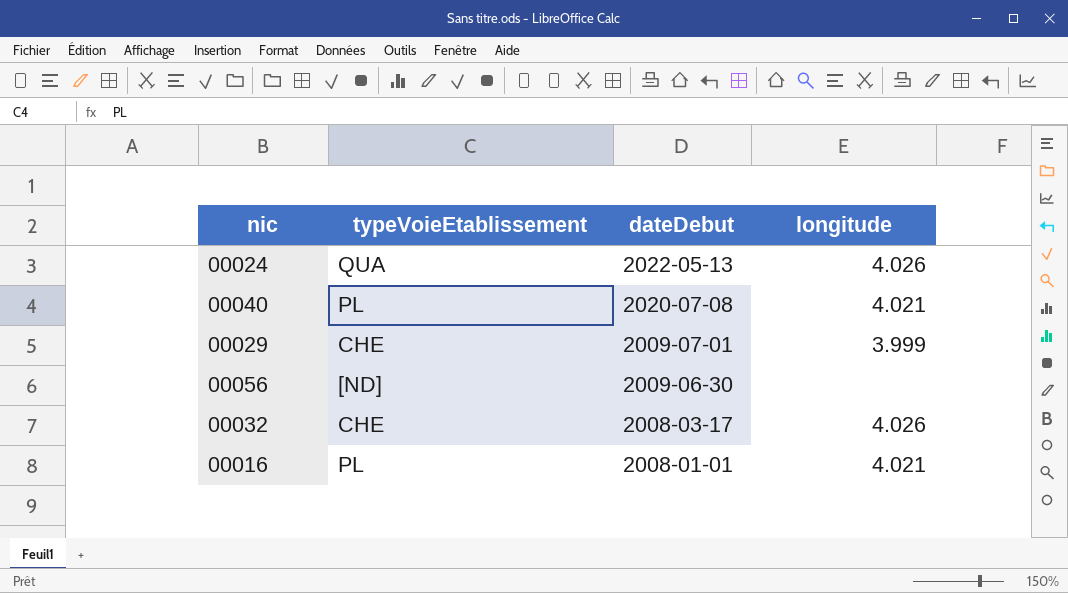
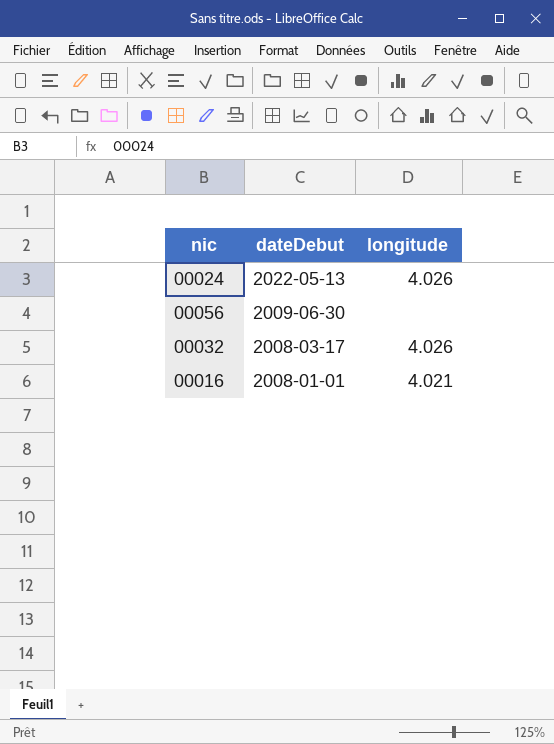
column typeVoieEtablissement | position: 2 -> none
row 00040: PL | 2020-07-08 | 4.021 -> none
row 00029: CHE | 2009-07-01 | 3.999 -> none

